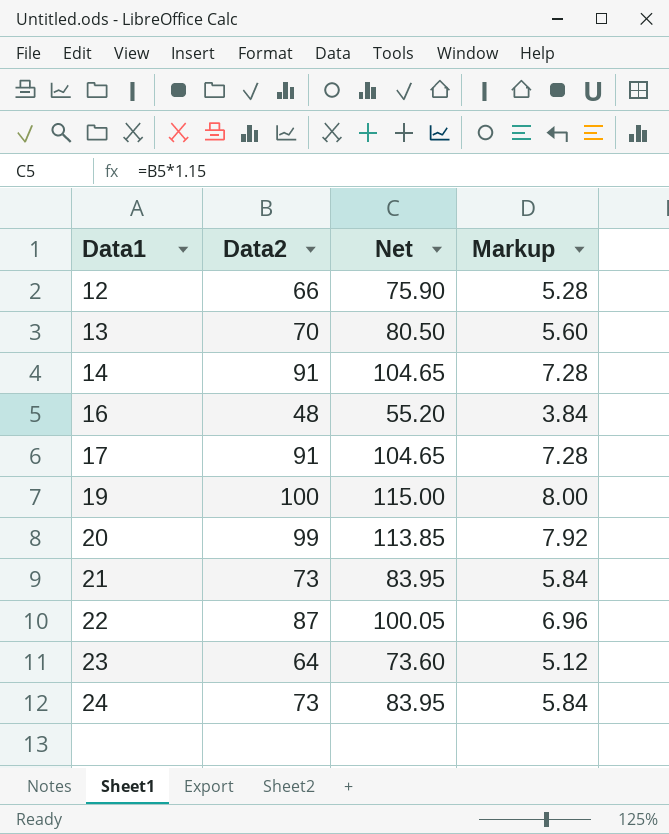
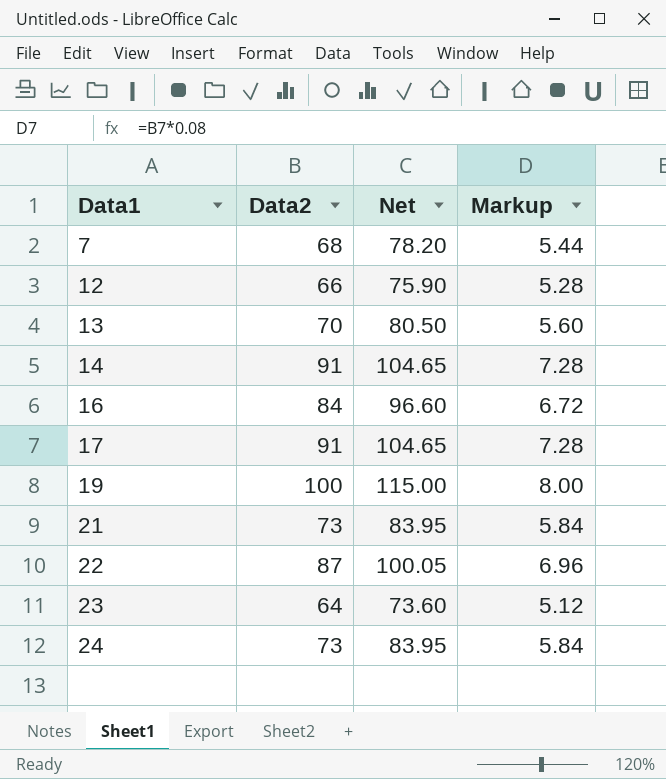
row 20: 99 | 113.85 | 7.92 -> none
row 7: none -> 68 | 78.20 | 5.44
16 | Data2: 48 -> 84
16 | Net: 55.20 -> 96.60
16 | Markup: 3.84 -> 6.72

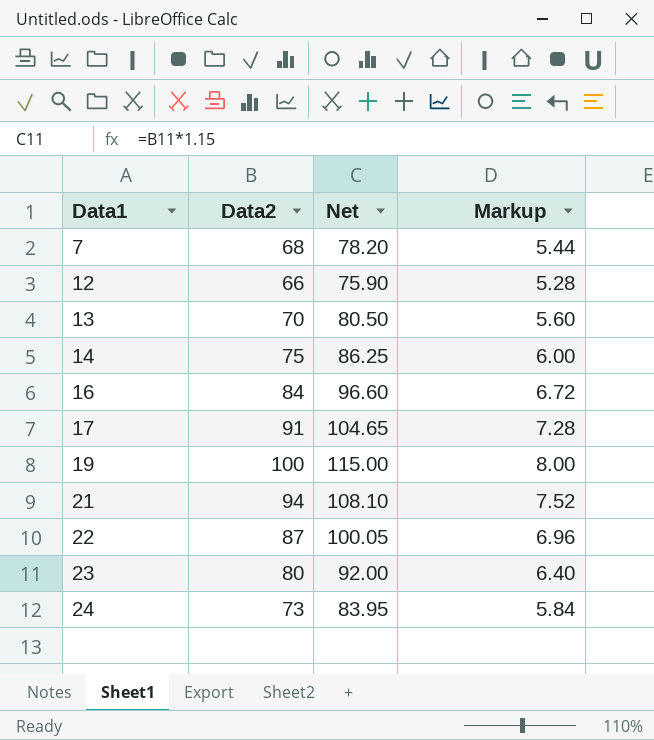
14 | Data2: 91 -> 75
14 | Net: 104.65 -> 86.25
14 | Markup: 7.28 -> 6.00
21 | Data2: 73 -> 94
21 | Net: 83.95 -> 108.10
21 | Markup: 5.84 -> 7.52
23 | Data2: 64 -> 80
23 | Net: 73.60 -> 92.00
23 | Markup: 5.12 -> 6.40

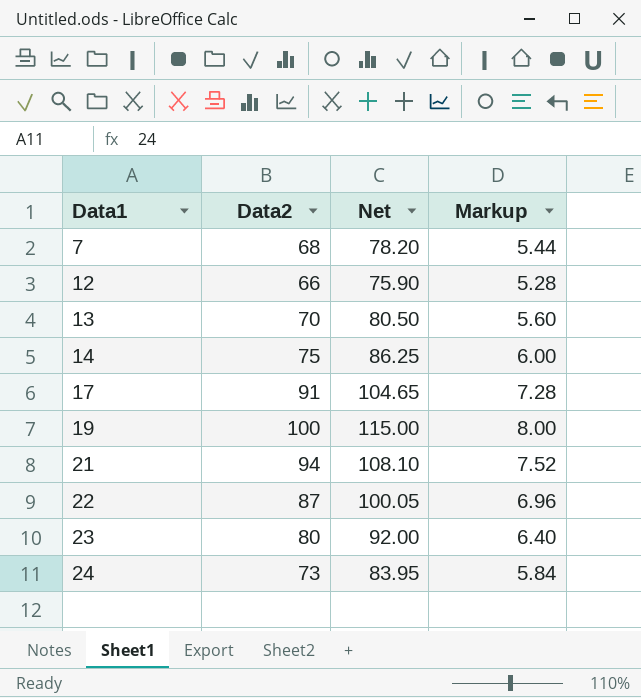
row 16: 84 | 96.60 | 6.72 -> none

